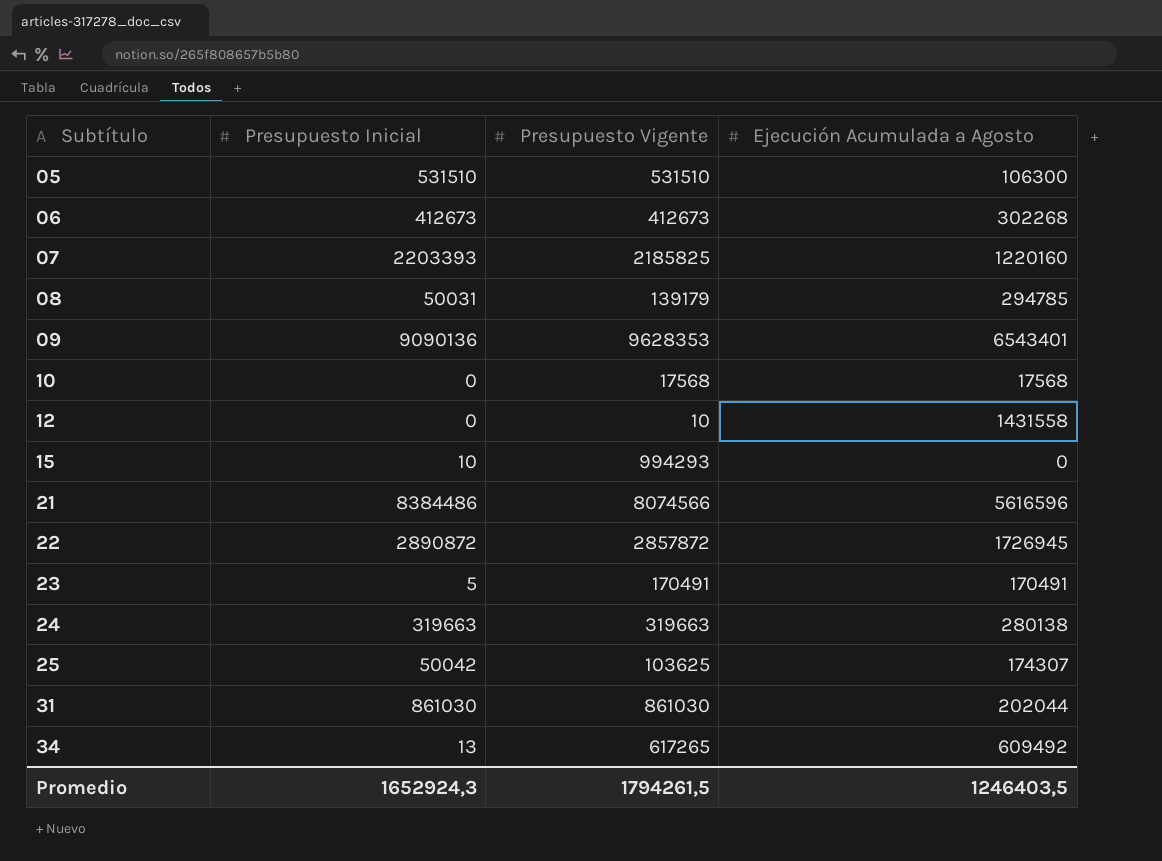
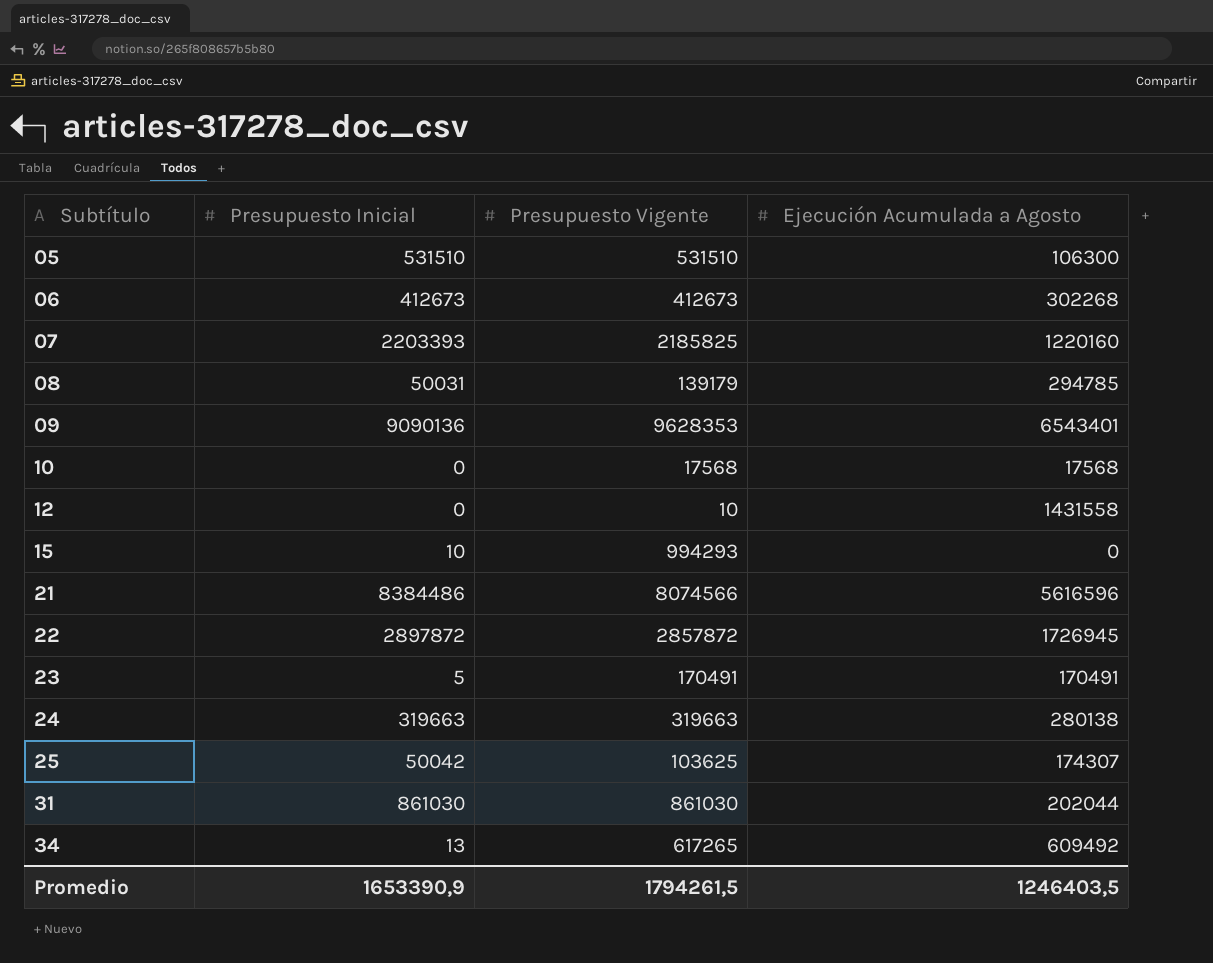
22 | Presupuesto Inicial: 2890872 -> 2897872
Promedio | Presupuesto Inicial: 1652924,3 -> 1653390,9

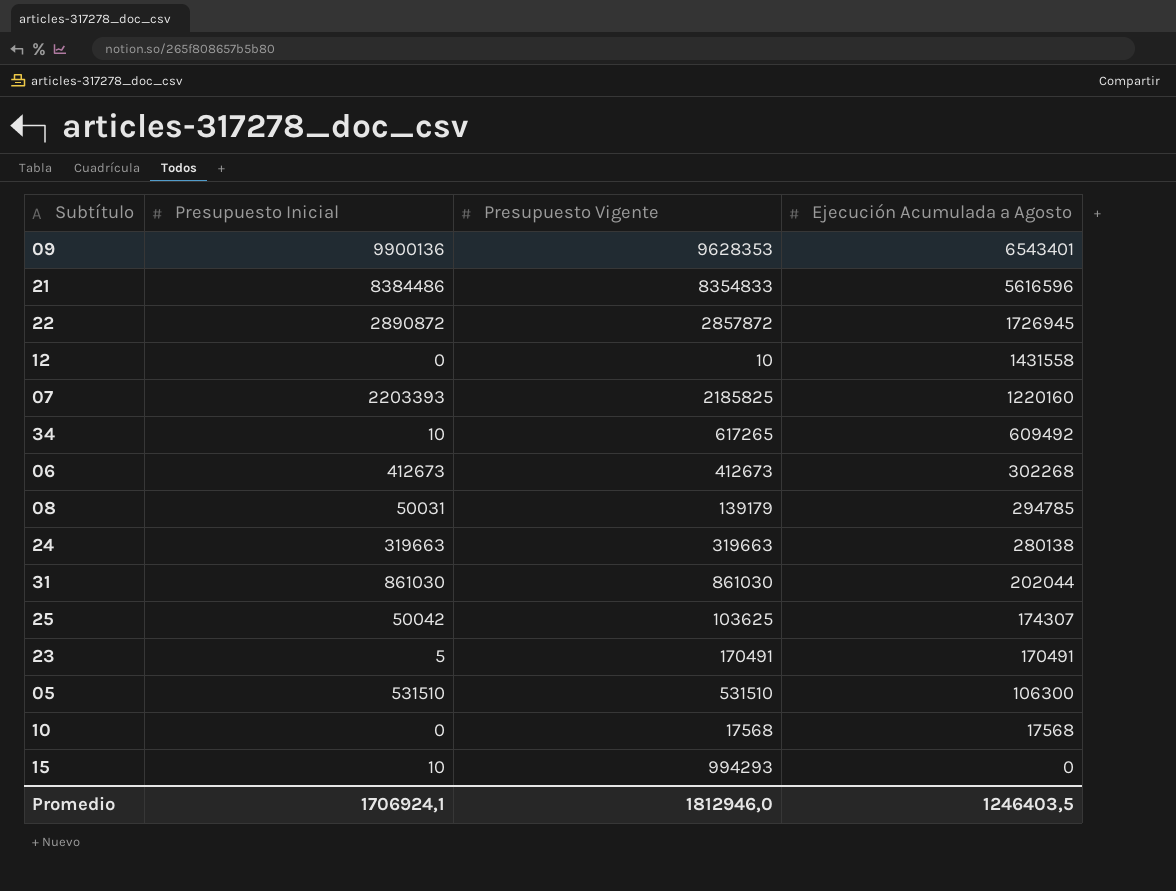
row order: Subtítulo ascending -> Ejecución Acumulada a Agosto descending
09 | Presupuesto Inicial: 9090136 -> 9900136
21 | Presupuesto Vigente: 8074566 -> 8354833
22 | Presupuesto Inicial: 2897872 -> 2890872
34 | Presupuesto Inicial: 13 -> 10
Promedio | Presupuesto Inicial: 1653390,9 -> 1706924,1
Promedio | Presupuesto Vigente: 1794261,5 -> 1812946,0

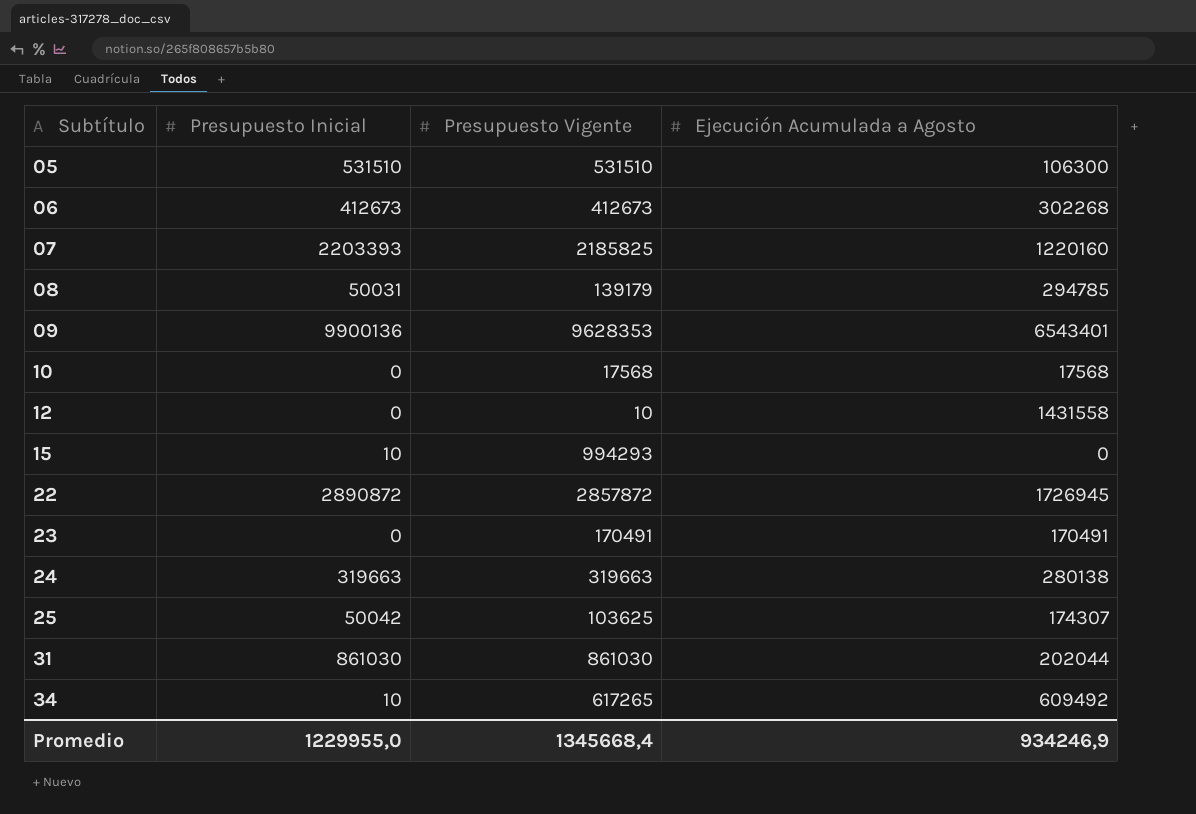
row order: Ejecución Acumulada a Agosto descending -> Subtítulo ascending
row 21: 8384486 | 8354833 | 5616596 -> none
23 | Presupuesto Inicial: 5 -> 0
Promedio | Presupuesto Inicial: 1706924,1 -> 1229955,0
Promedio | Presupuesto Vigente: 1812946,0 -> 1345668,4
Promedio | Ejecución Acumulada a Agosto: 1246403,5 -> 934246,9

